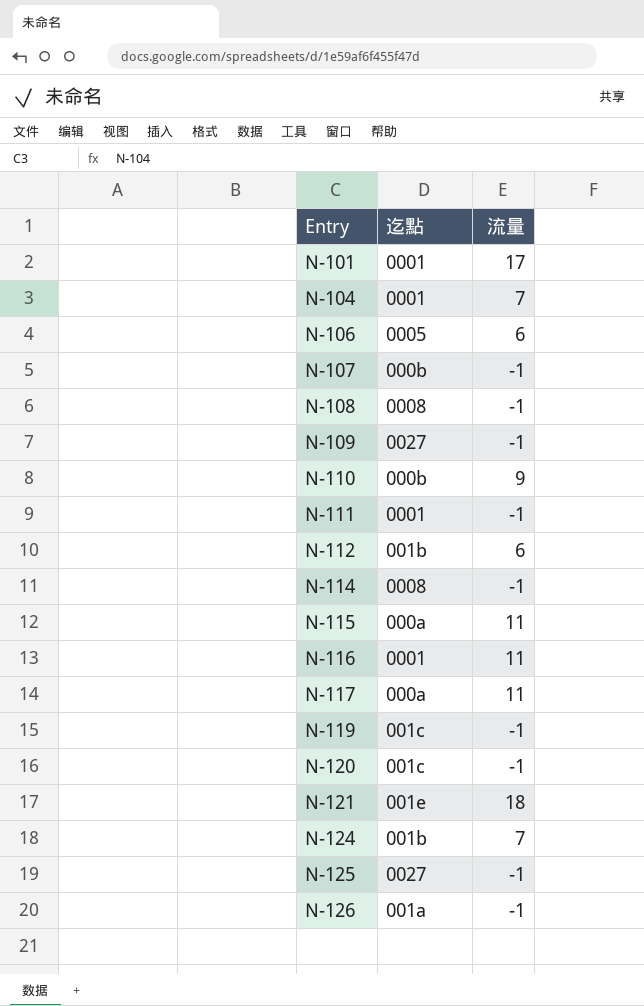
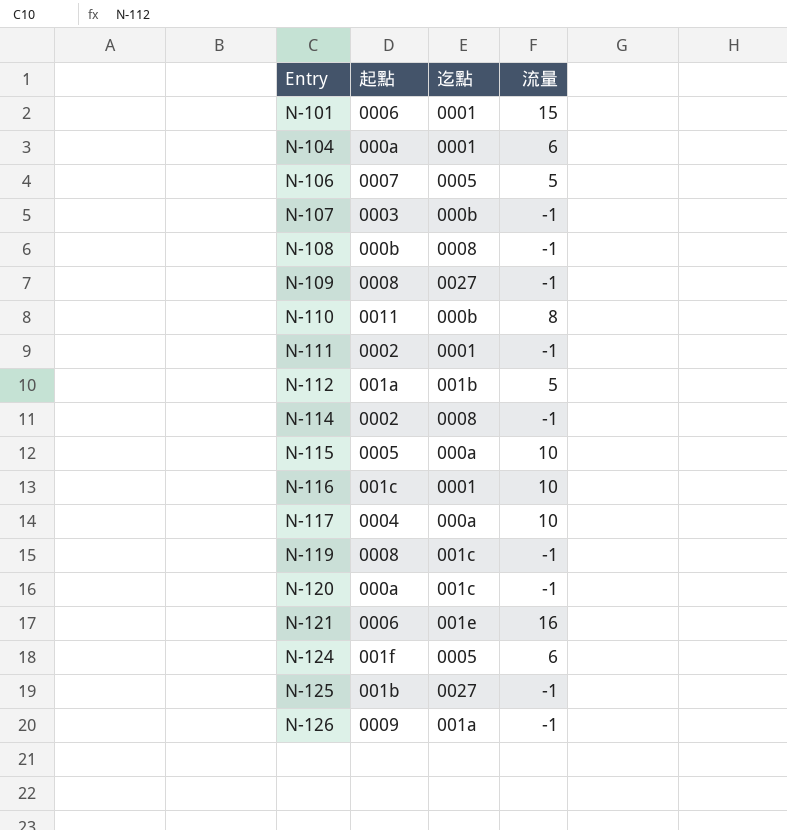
column 起點 | position: none -> 2
N-101 | 流量: 17 -> 15
N-104 | 流量: 7 -> 6
N-106 | 流量: 6 -> 5
N-110 | 流量: 9 -> 8
N-112 | 流量: 6 -> 5
N-115 | 流量: 11 -> 10
N-116 | 流量: 11 -> 10
N-117 | 流量: 11 -> 10
N-121 | 流量: 18 -> 16
N-124 | 迄點: 001b -> 0005
N-124 | 流量: 7 -> 6

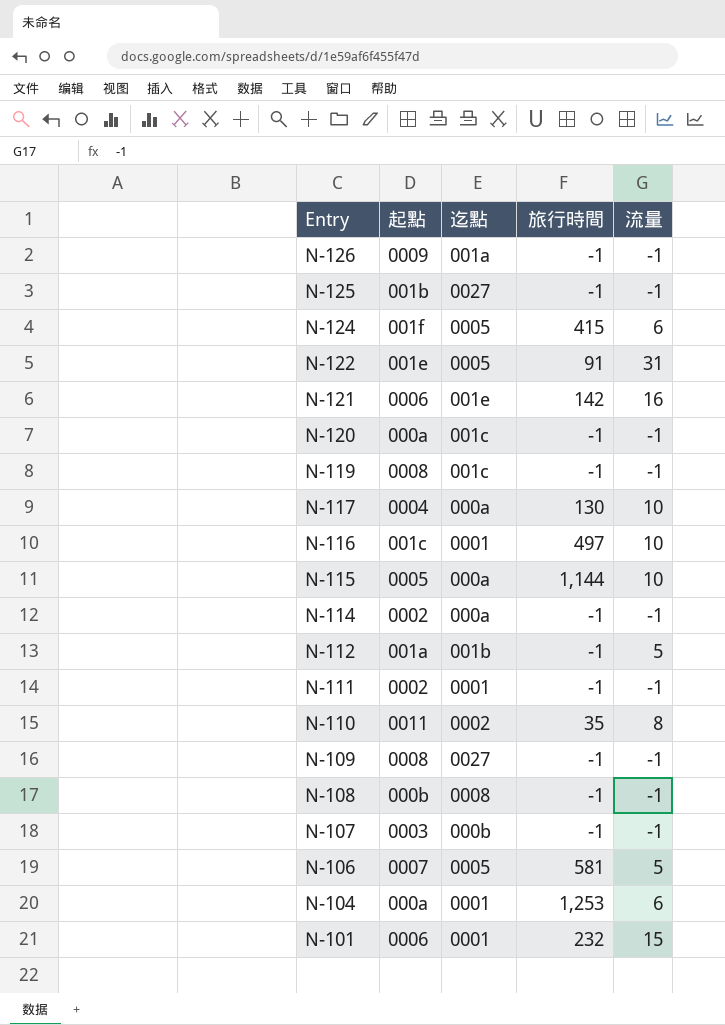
row order: Entry ascending -> Entry descending
column 旅行時間 | position: none -> 4
row N-122: none -> 001e | 0005 | 91 | 31
N-114 | 迄點: 0008 -> 000a
N-110 | 迄點: 000b -> 0002

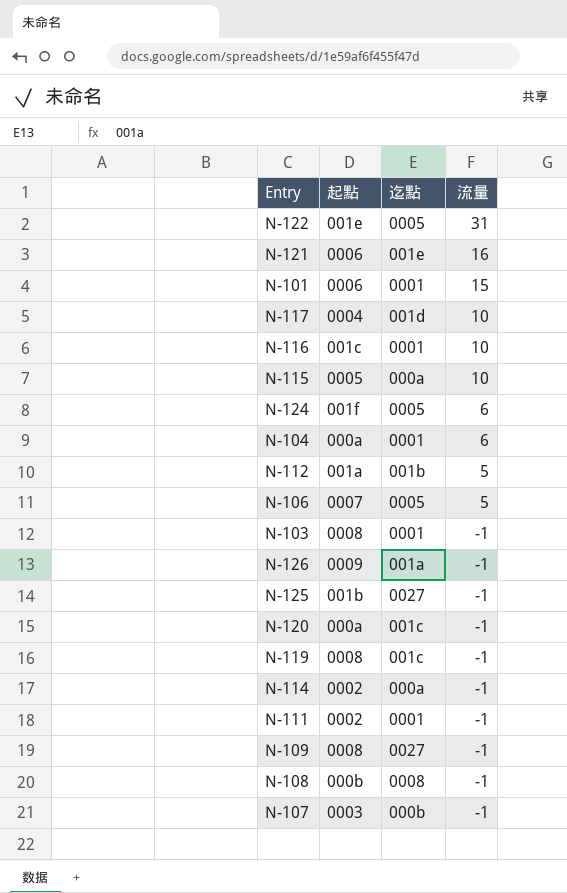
row order: Entry descending -> 流量 descending
column 旅行時間 | position: 4 -> none
row N-110: 0011 | 0002 | 35 | 8 -> none
N-117 | 迄點: 000a -> 001d
row N-103: none -> 0008 | 0001 | -1

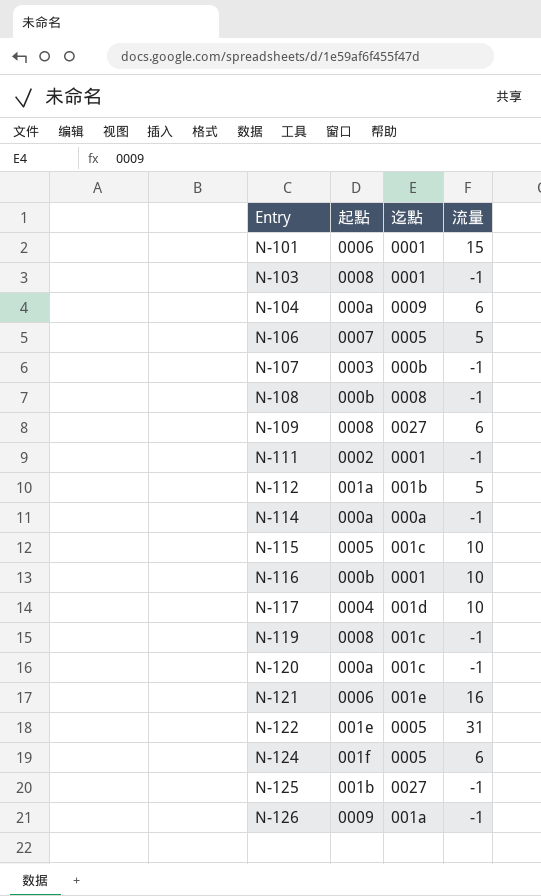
row order: 流量 descending -> Entry ascending
N-104 | 迄點: 0001 -> 0009
N-109 | 流量: -1 -> 6
N-114 | 起點: 0002 -> 000a
N-115 | 迄點: 000a -> 001c
N-116 | 起點: 001c -> 000b

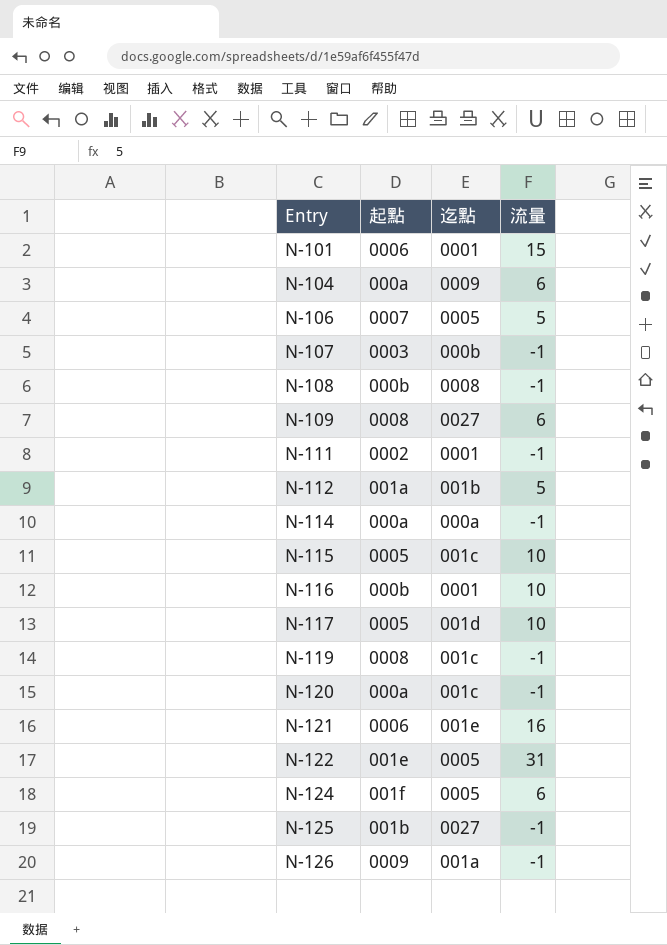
row N-103: 0008 | 0001 | -1 -> none
N-117 | 起點: 0004 -> 0005

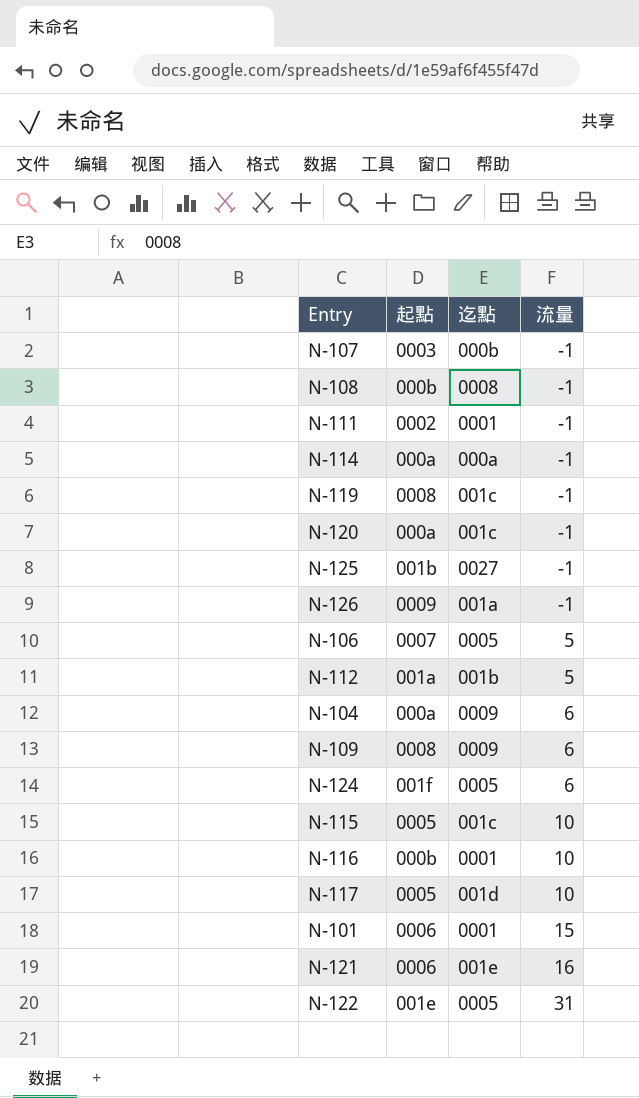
row order: Entry ascending -> 流量 ascending
N-109 | 迄點: 0027 -> 0009

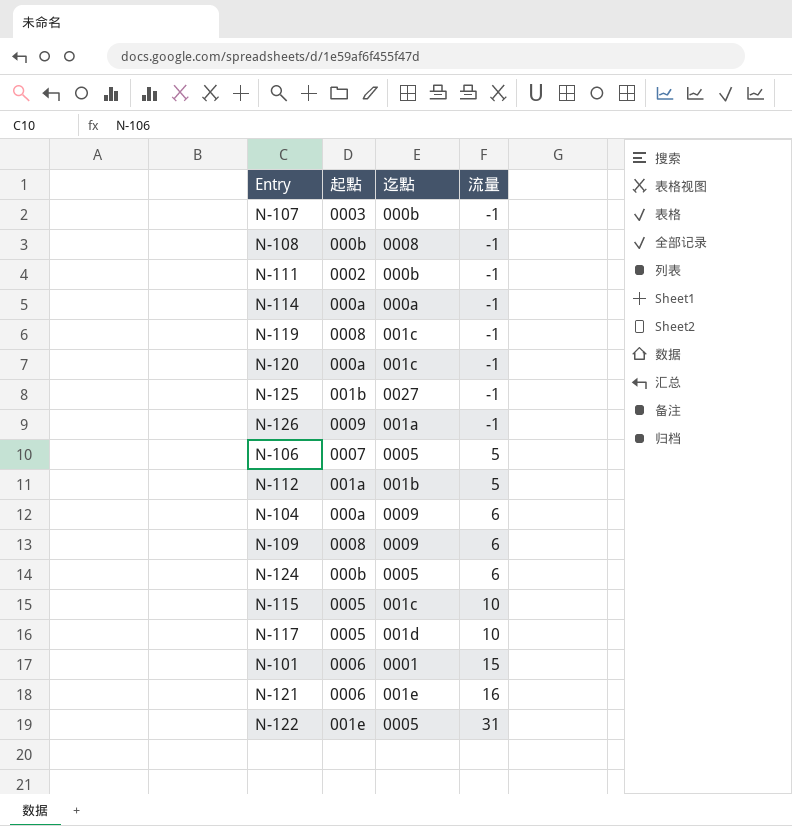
row N-116: 000b | 0001 | 10 -> none
N-111 | 迄點: 0001 -> 000b
N-124 | 起點: 001f -> 000b

